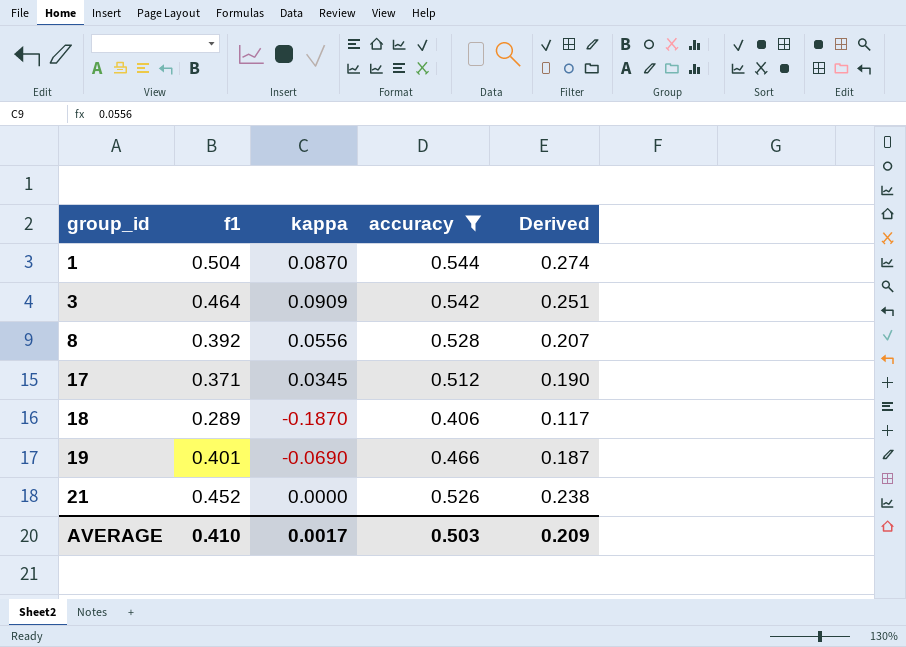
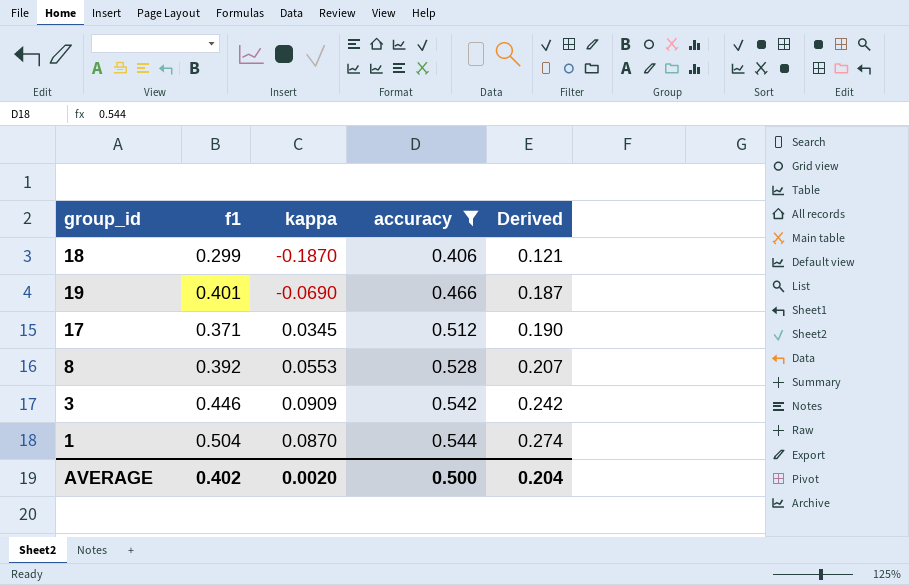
row order: group_id ascending -> accuracy ascending
row 21: 0.452 | 0.0000 | 0.526 | 0.238 -> none
18 | f1: 0.289 -> 0.299
18 | Derived: 0.117 -> 0.121
8 | kappa: 0.0556 -> 0.0553
3 | f1: 0.464 -> 0.446
3 | Derived: 0.251 -> 0.242
AVERAGE | f1: 0.410 -> 0.402
AVERAGE | kappa: 0.0017 -> 0.0020
AVERAGE | accuracy: 0.503 -> 0.500
AVERAGE | Derived: 0.209 -> 0.204

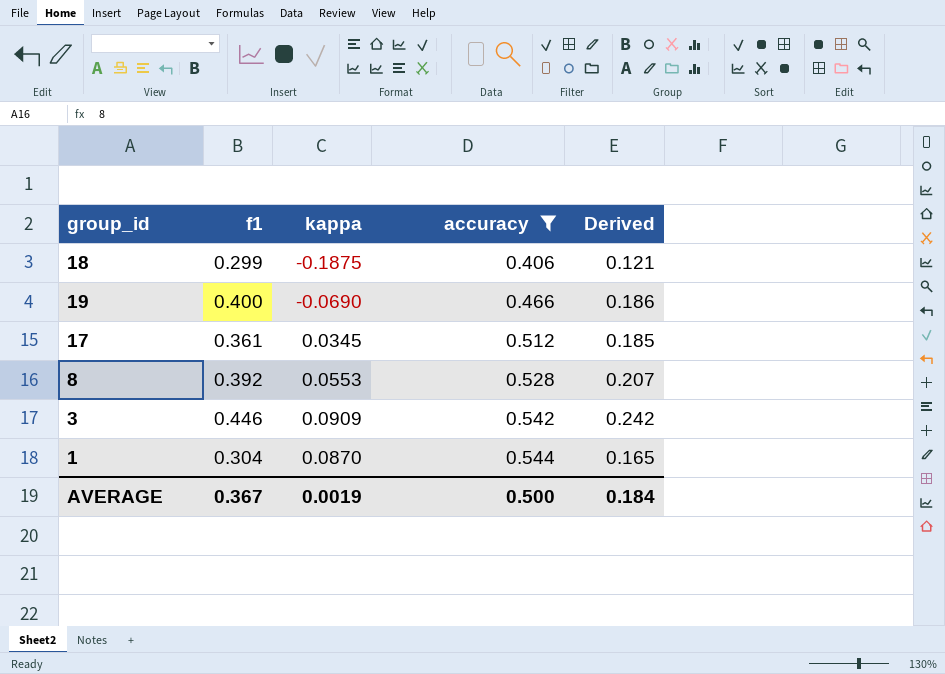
18 | kappa: -0.1870 -> -0.1875
19 | f1: 0.401 -> 0.400
19 | Derived: 0.187 -> 0.186
17 | f1: 0.371 -> 0.361
17 | Derived: 0.190 -> 0.185
1 | f1: 0.504 -> 0.304
1 | Derived: 0.274 -> 0.165
AVERAGE | f1: 0.402 -> 0.367
AVERAGE | kappa: 0.0020 -> 0.0019
AVERAGE | Derived: 0.204 -> 0.184

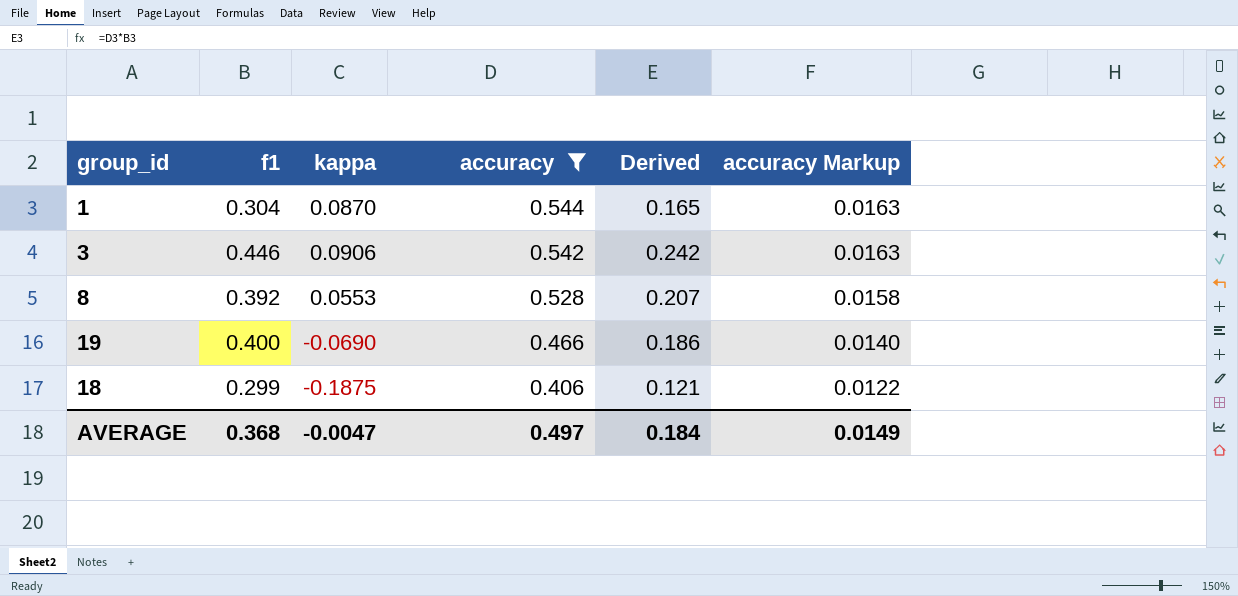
row order: accuracy ascending -> accuracy descending
column accuracy Markup | formula: none -> [accuracy] * 0.03
row 17: 0.361 | 0.0345 | 0.512 | 0.185 -> none
3 | kappa: 0.0909 -> 0.0906
AVERAGE | f1: 0.367 -> 0.368
AVERAGE | kappa: 0.0019 -> -0.0047
AVERAGE | accuracy: 0.500 -> 0.497

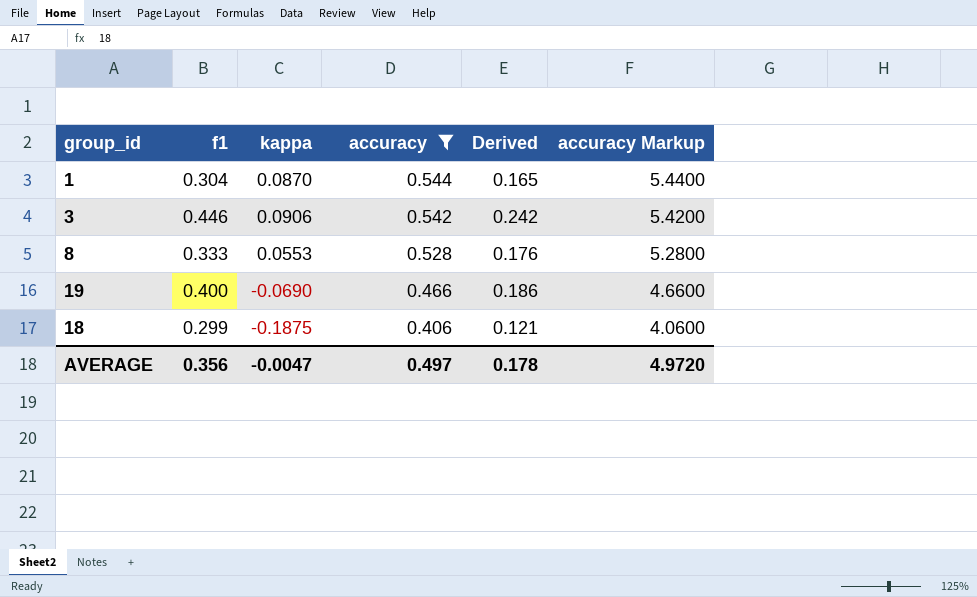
column accuracy Markup | formula: [accuracy] * 0.03 -> [accuracy] * 10
8 | f1: 0.392 -> 0.333
8 | Derived: 0.207 -> 0.176
AVERAGE | f1: 0.368 -> 0.356
AVERAGE | Derived: 0.184 -> 0.178
AVERAGE | accuracy Markup: 0.0149 -> 4.9720

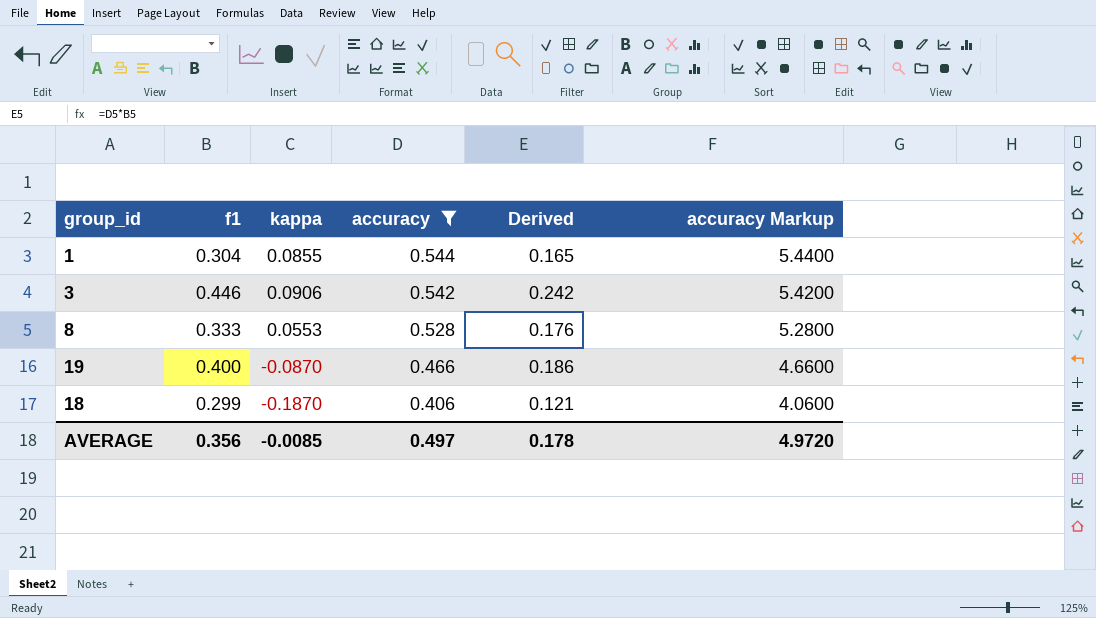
1 | kappa: 0.0870 -> 0.0855
19 | kappa: -0.0690 -> -0.0870
18 | kappa: -0.1875 -> -0.1870
AVERAGE | kappa: -0.0047 -> -0.0085

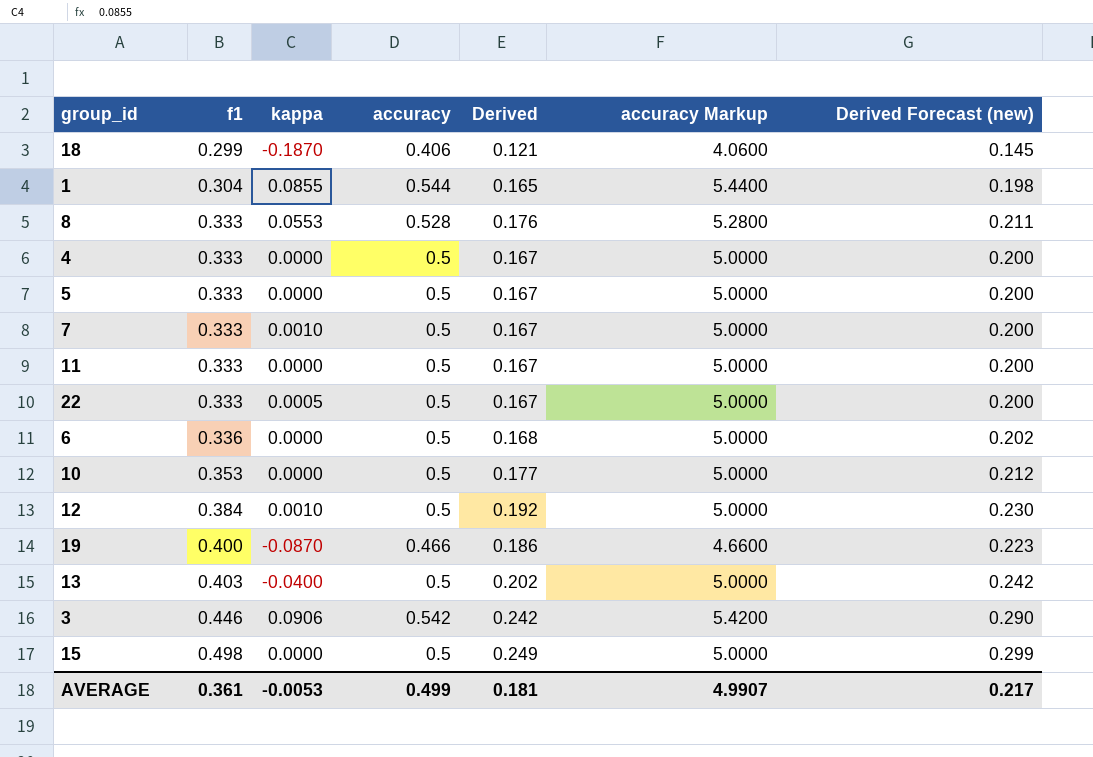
filter: accuracy != 0.5 -> none
row order: accuracy descending -> f1 ascending
column Derived Forecast (new) | formula: none -> [Derived] * 1.2
AVERAGE | f1: 0.356 -> 0.361
AVERAGE | kappa: -0.0085 -> -0.0053
AVERAGE | accuracy: 0.497 -> 0.499
AVERAGE | Derived: 0.178 -> 0.181
AVERAGE | accuracy Markup: 4.9720 -> 4.9907

